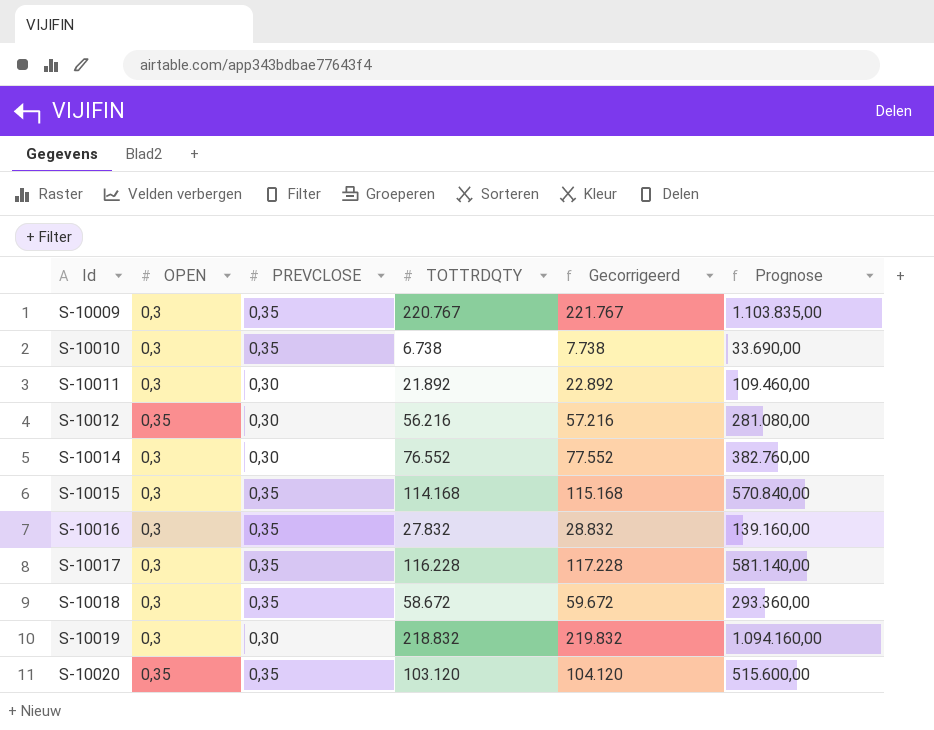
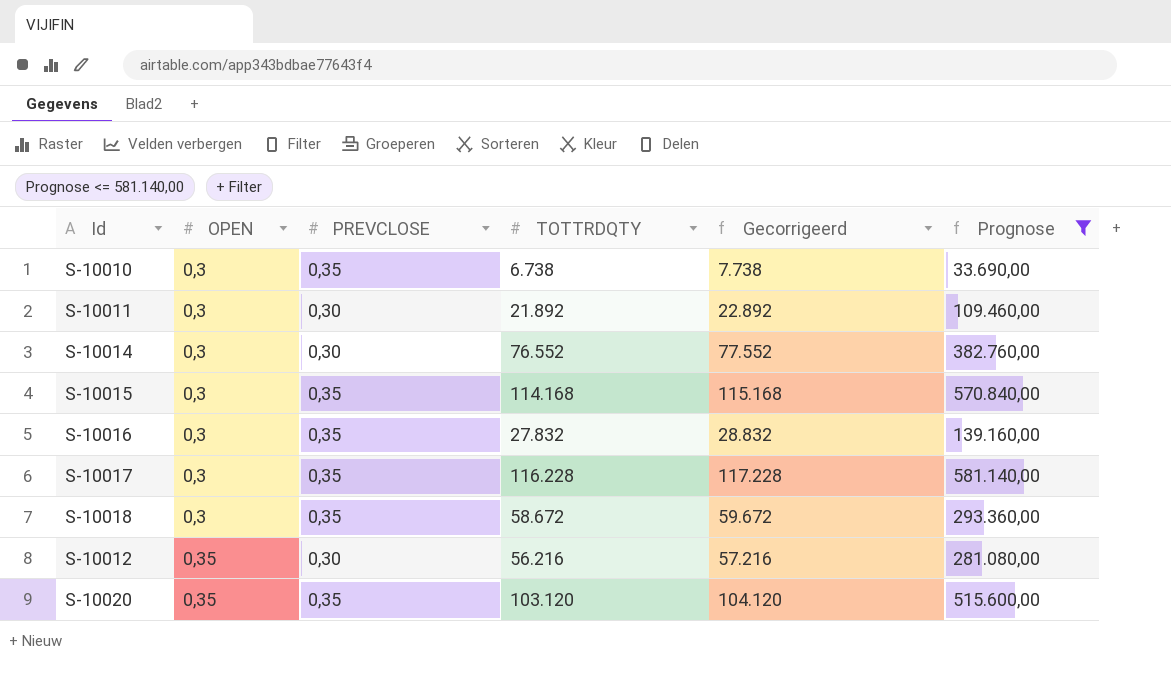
filter: none -> Prognose <= 581.140,00
row order: Id ascending -> OPEN ascending

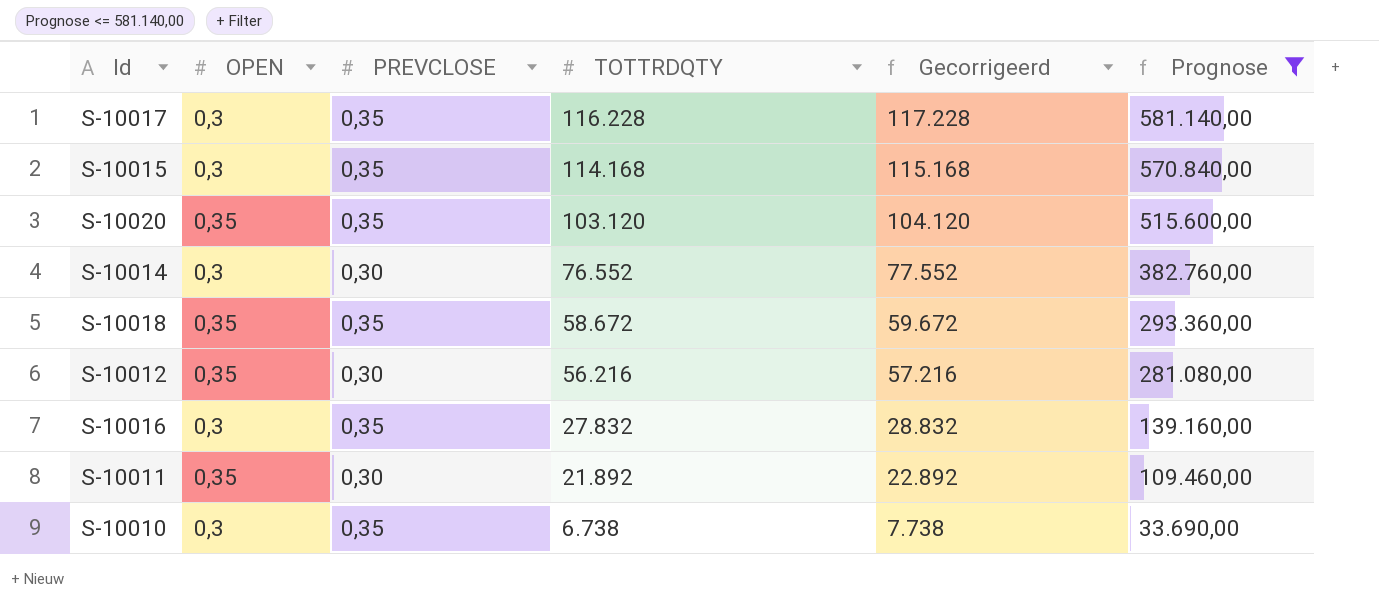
row order: OPEN ascending -> TOTTRDQTY descending
S-10018 | OPEN: 0,3 -> 0,35
S-10011 | OPEN: 0,3 -> 0,35

